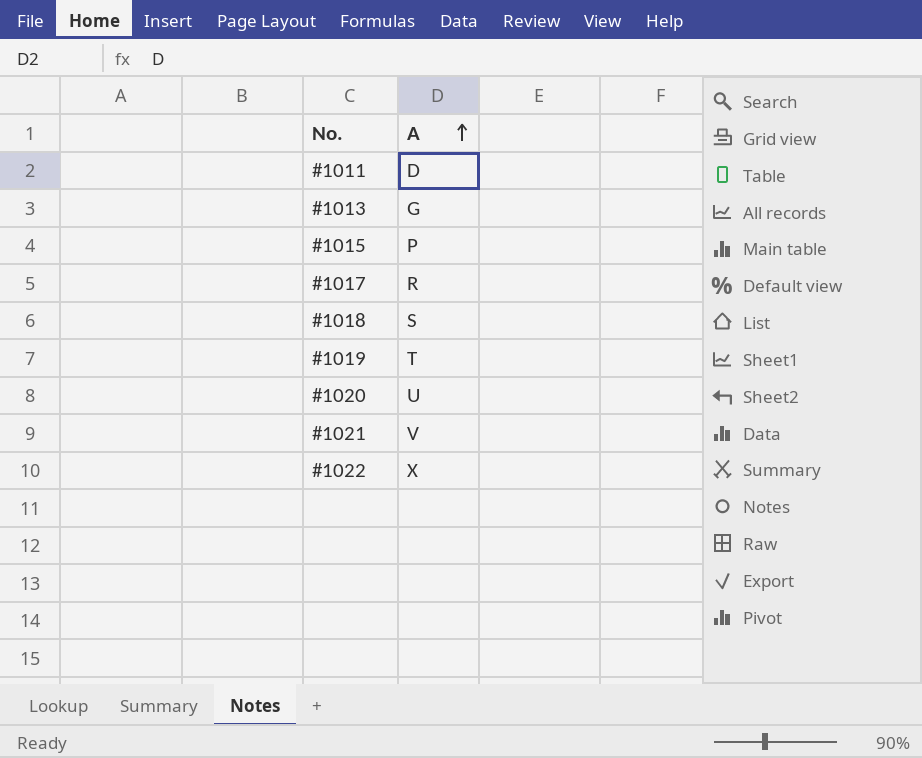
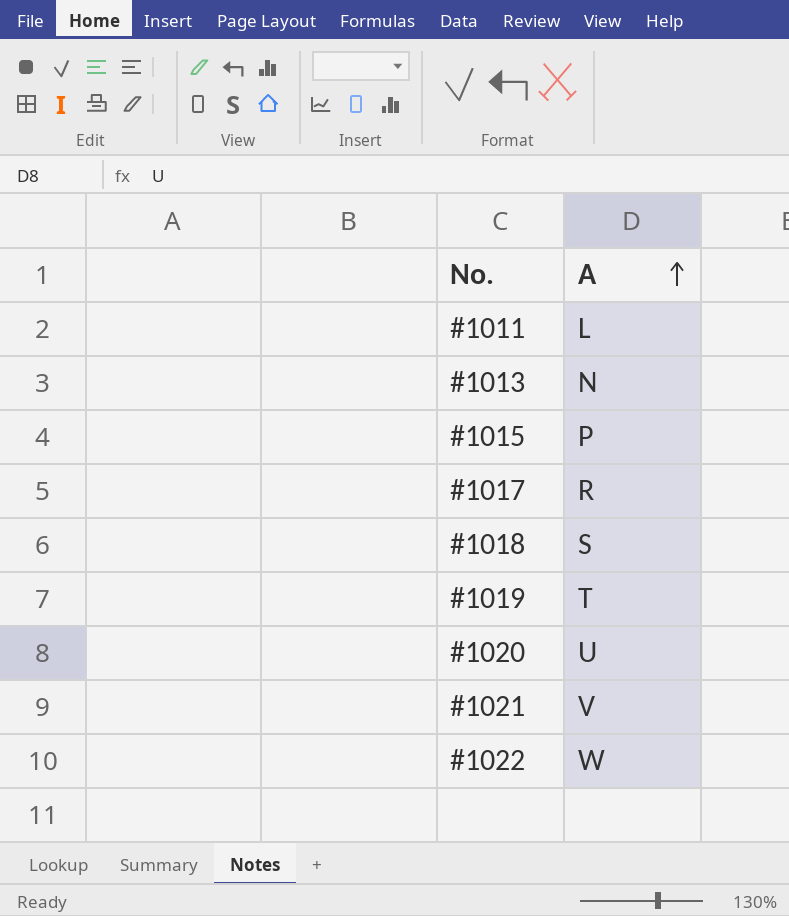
#1011 | A: D -> L
#1013 | A: G -> N
#1022 | A: X -> W

